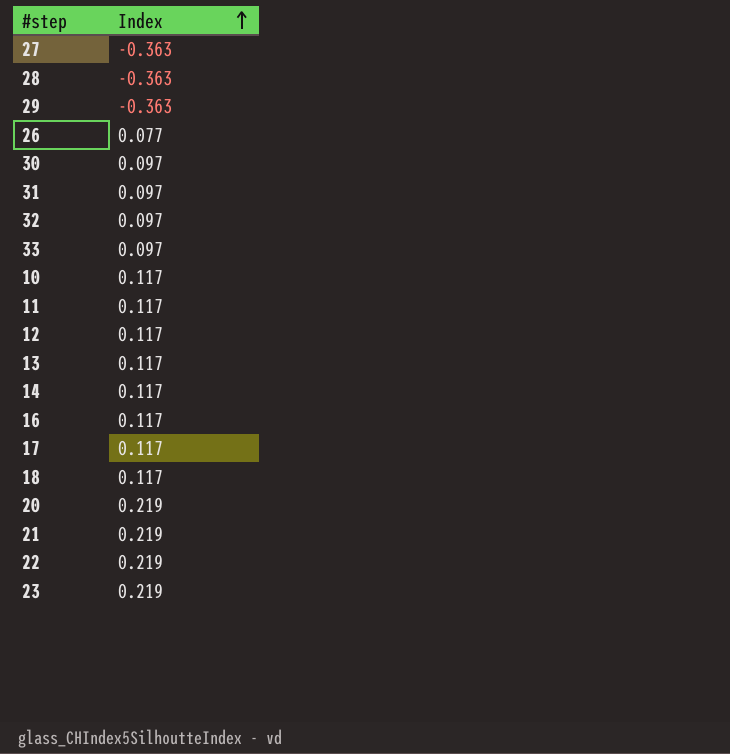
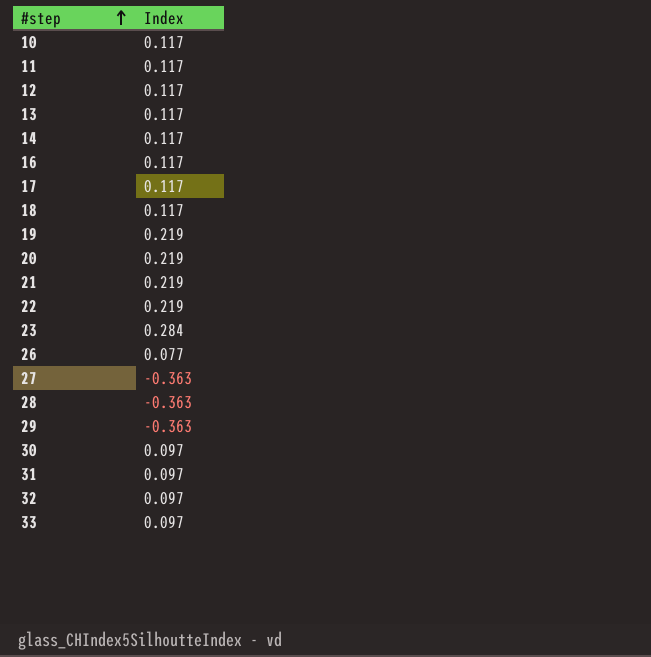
row order: Index ascending -> #step ascending
row 19: none -> 0.219
23 | Index: 0.219 -> 0.284

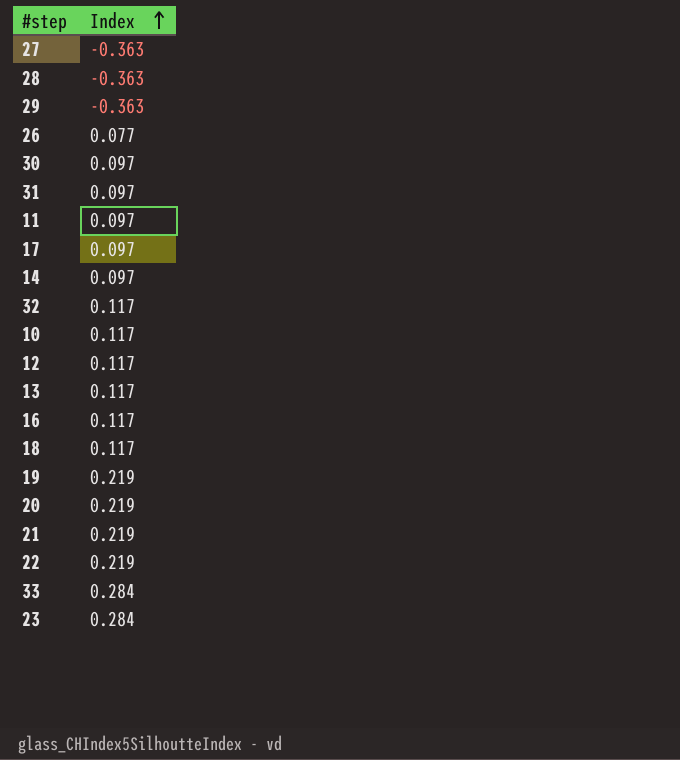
row order: #step ascending -> Index ascending
11 | Index: 0.117 -> 0.097
17 | Index: 0.117 -> 0.097
14 | Index: 0.117 -> 0.097
32 | Index: 0.097 -> 0.117
33 | Index: 0.097 -> 0.284

